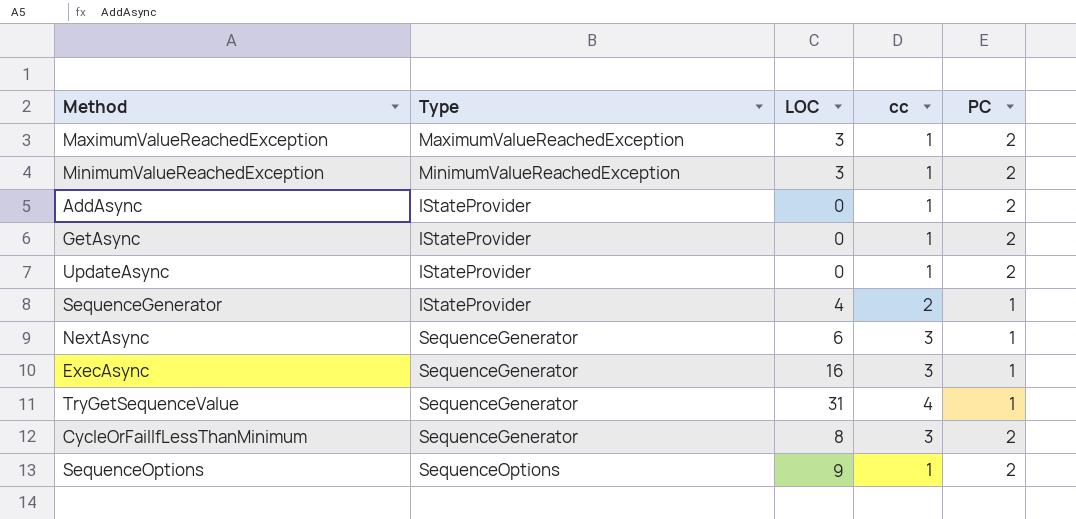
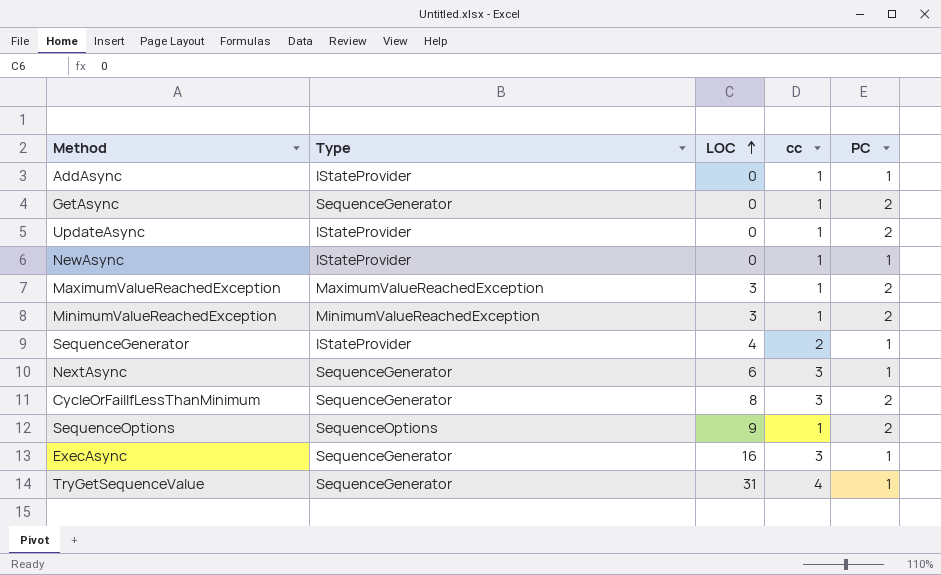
row order: none -> LOC ascending
AddAsync | PC: 2 -> 1
GetAsync | Type: IStateProvider -> SequenceGenerator
row NewAsync: none -> IStateProvider | 0 | 1 | 1

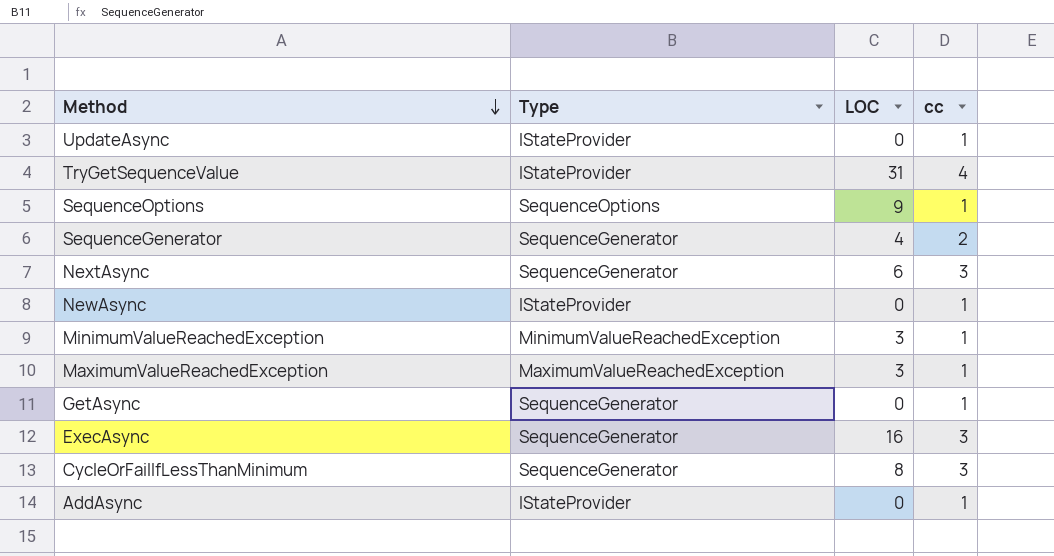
row order: LOC ascending -> Method descending
column PC | position: 5 -> none
TryGetSequenceValue | Type: SequenceGenerator -> IStateProvider
SequenceGenerator | Type: IStateProvider -> SequenceGenerator

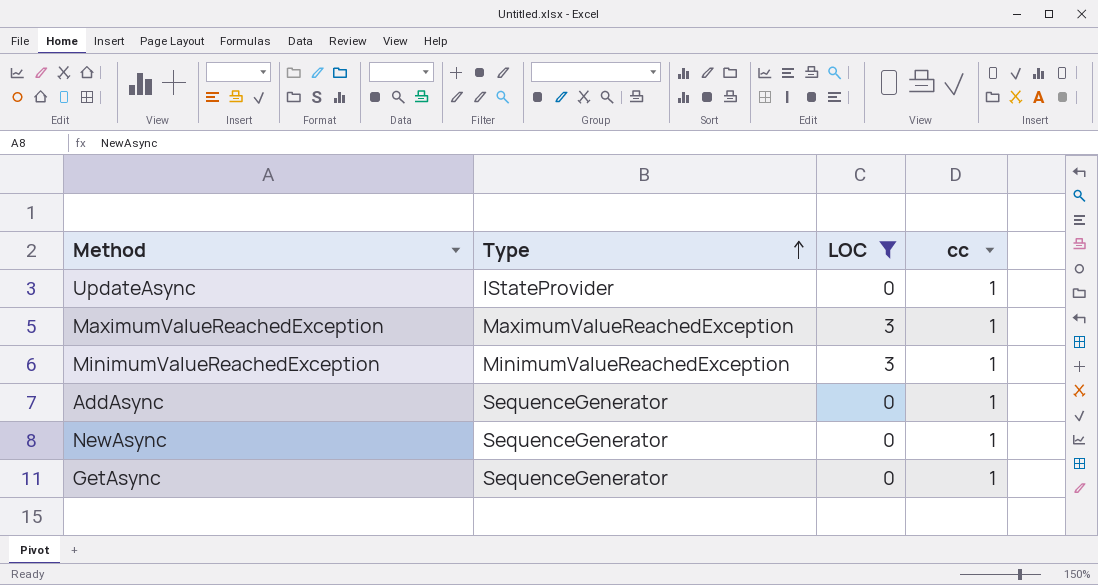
filter: none -> LOC <= 3
row order: Method descending -> Type ascending
AddAsync | Type: IStateProvider -> SequenceGenerator
NewAsync | Type: IStateProvider -> SequenceGenerator

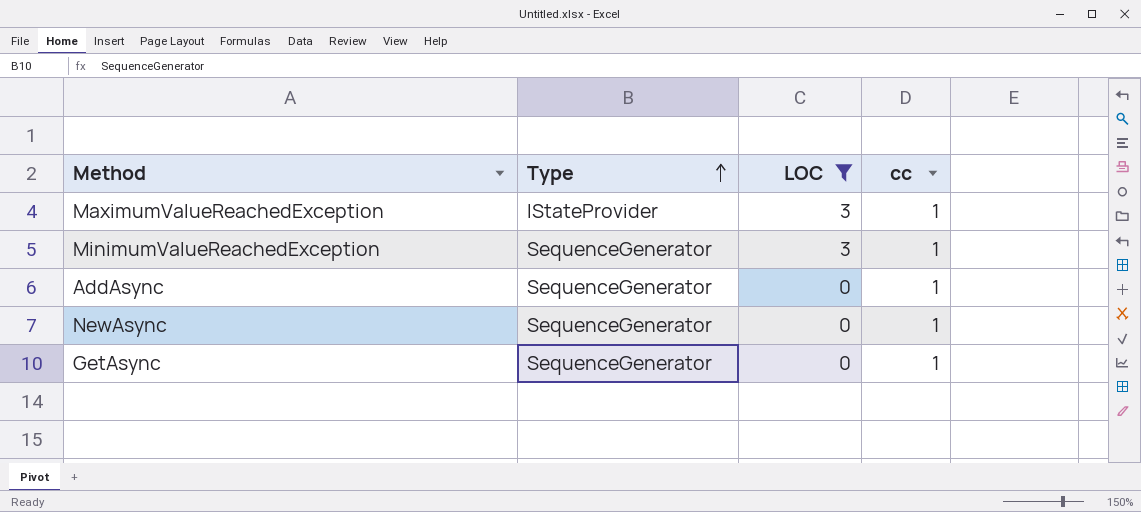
row UpdateAsync: IStateProvider | 0 | 1 -> none
MaximumValueReachedException | Type: MaximumValueReachedException -> IStateProvider
MinimumValueReachedException | Type: MinimumValueReachedException -> SequenceGenerator

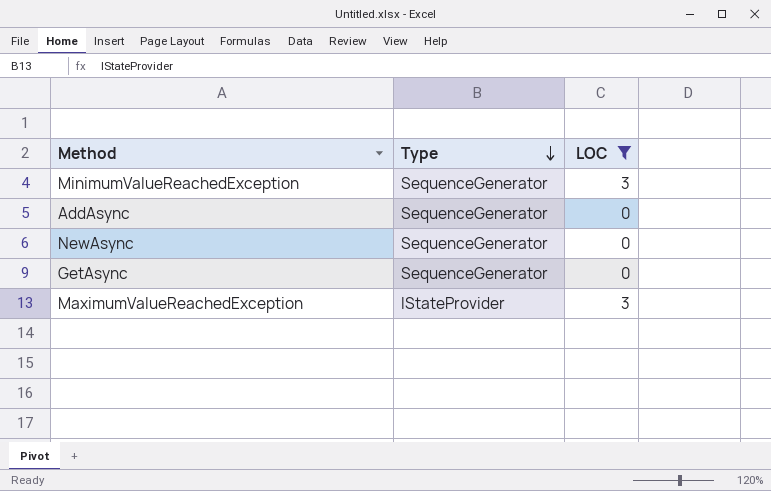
row order: Type ascending -> Type descending
column cc | position: 4 -> none

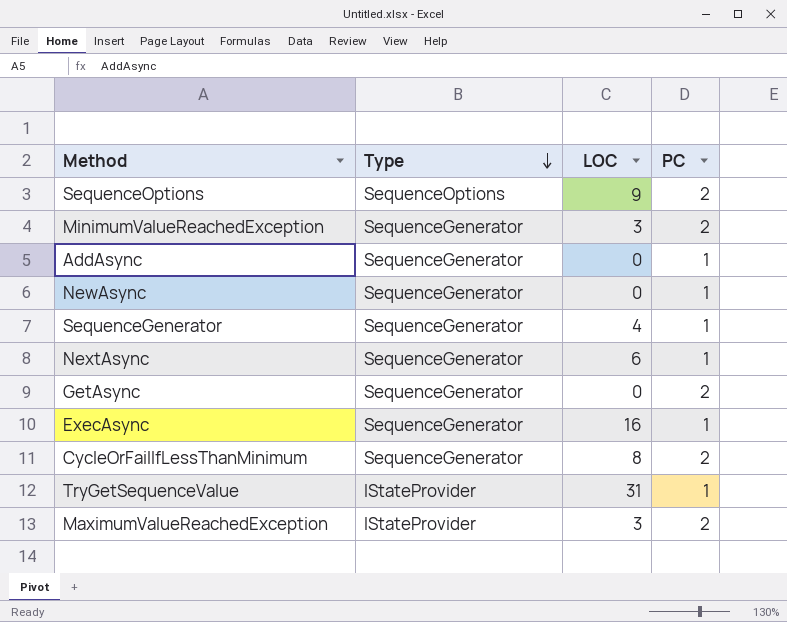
filter: LOC <= 3 -> none
column PC | position: none -> 4

